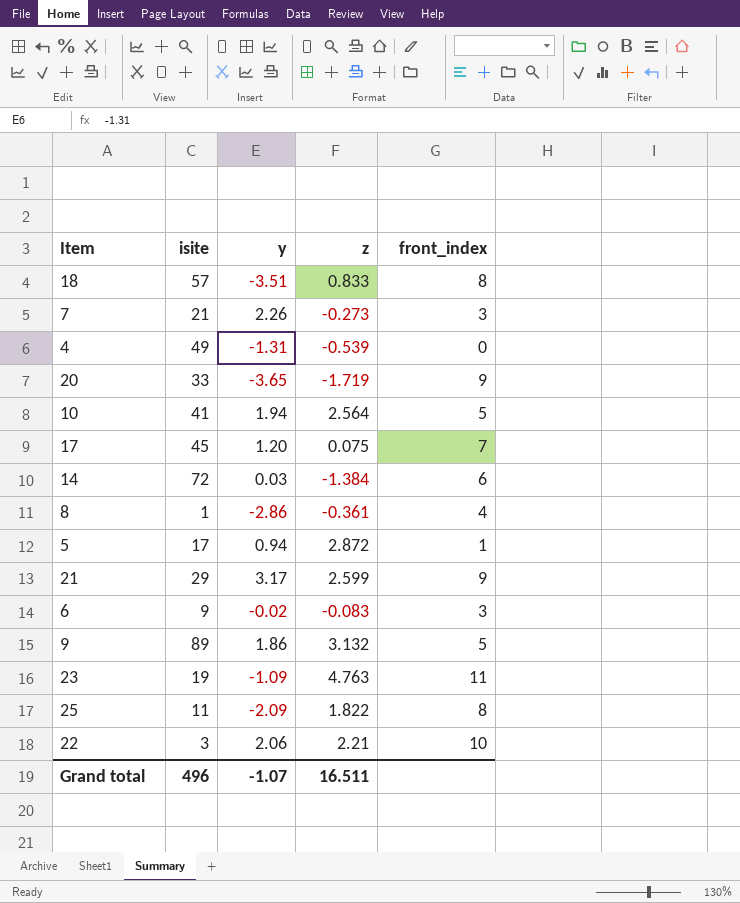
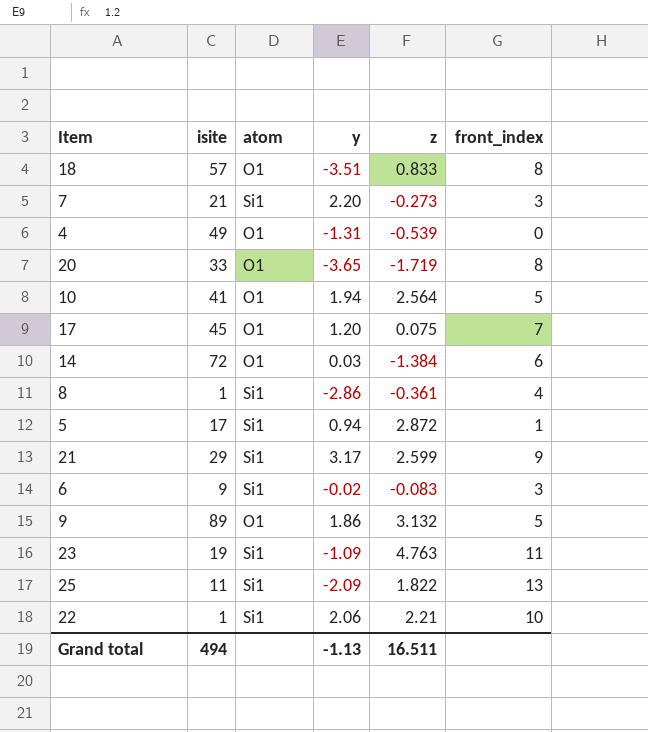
column atom | position: none -> 3
7 | y: 2.26 -> 2.20
20 | front_index: 9 -> 8
25 | front_index: 8 -> 13
22 | isite: 3 -> 1
Grand total | isite: 496 -> 494
Grand total | y: -1.07 -> -1.13

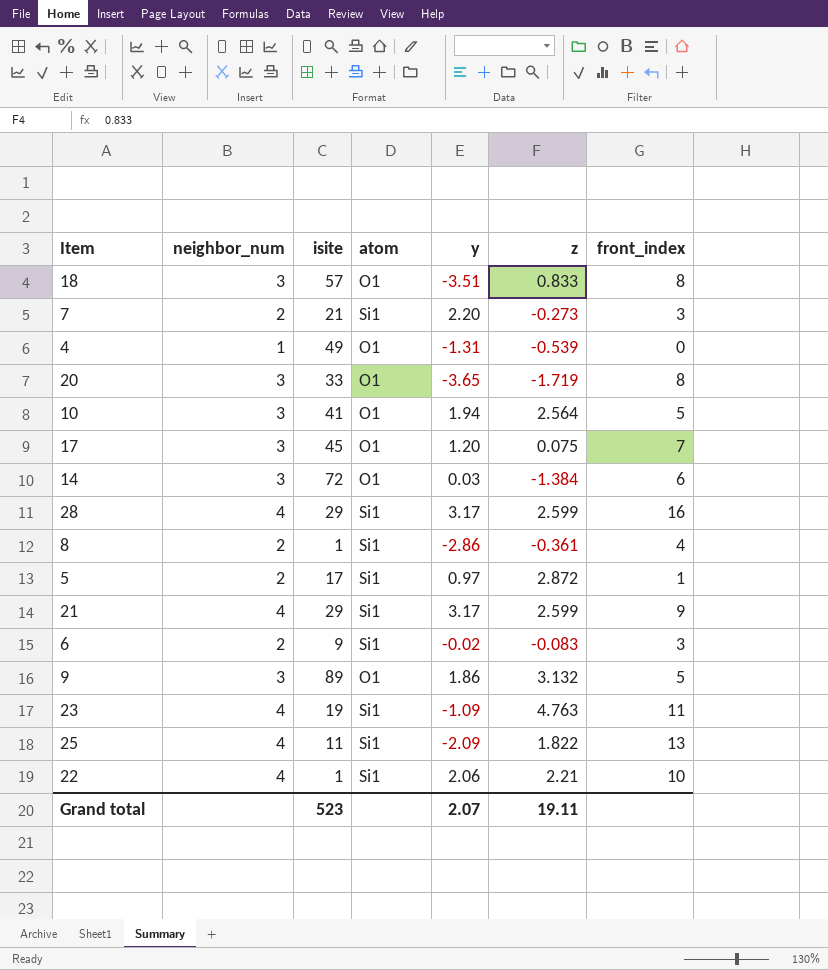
column neighbor_num | position: none -> 2
row 28: none -> 4 | 29 | Si1 | 3.17 | 2.599 | 16
5 | y: 0.94 -> 0.97
Grand total | isite: 494 -> 523
Grand total | y: -1.13 -> 2.07
Grand total | z: 16.511 -> 19.11

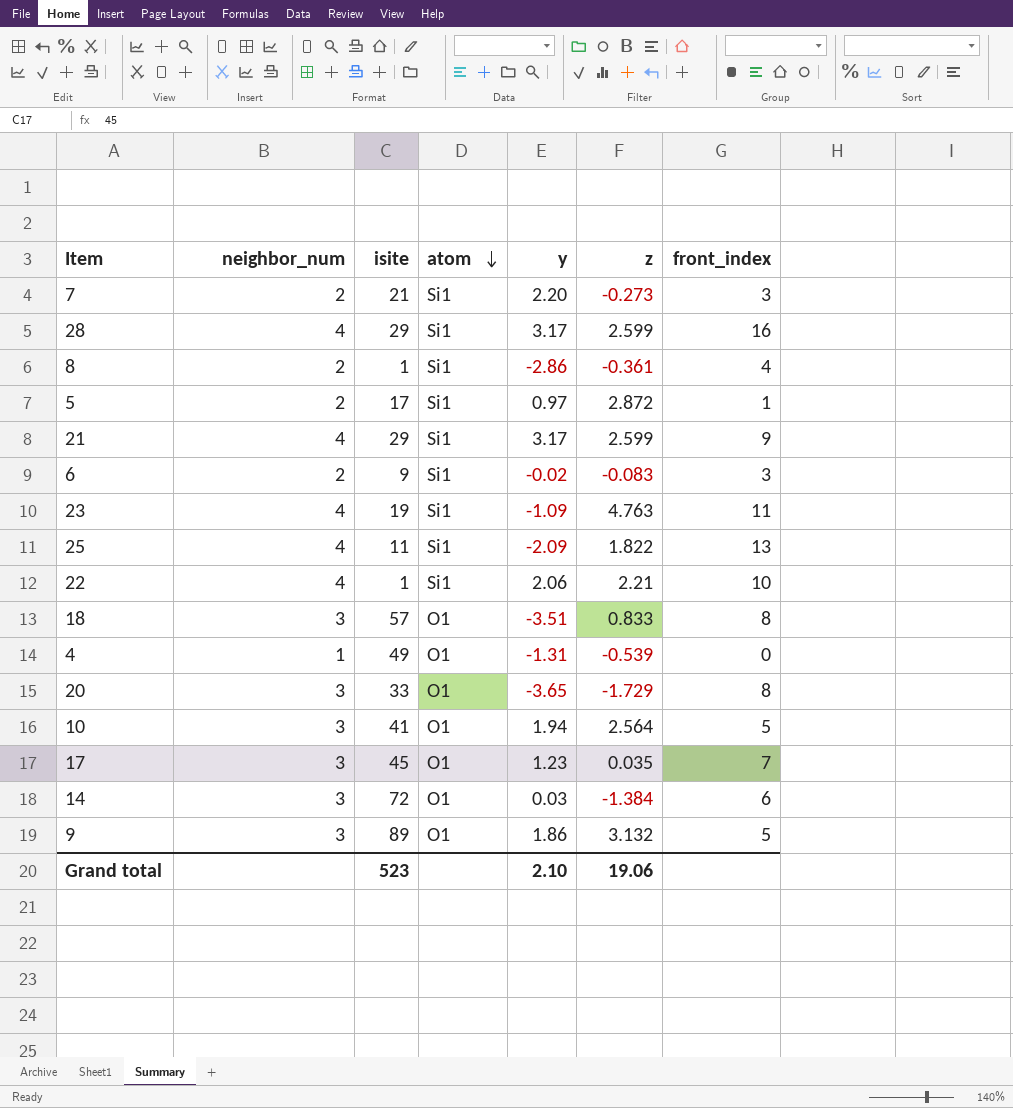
row order: none -> atom descending
20 | z: -1.719 -> -1.729
17 | y: 1.20 -> 1.23
17 | z: 0.075 -> 0.035
Grand total | y: 2.07 -> 2.10
Grand total | z: 19.11 -> 19.06

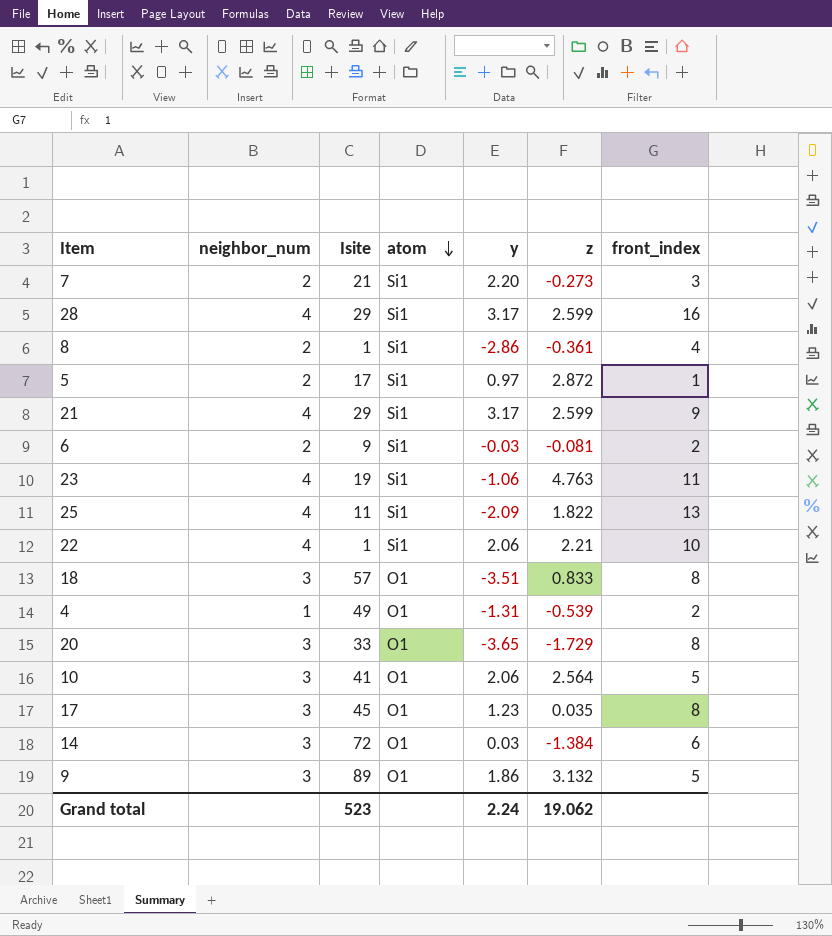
column name: isite -> Isite
6 | y: -0.02 -> -0.03
6 | z: -0.083 -> -0.081
6 | front_index: 3 -> 2
23 | y: -1.09 -> -1.06
4 | front_index: 0 -> 2
10 | y: 1.94 -> 2.06
17 | front_index: 7 -> 8
Grand total | y: 2.10 -> 2.24
Grand total | z: 19.06 -> 19.062

